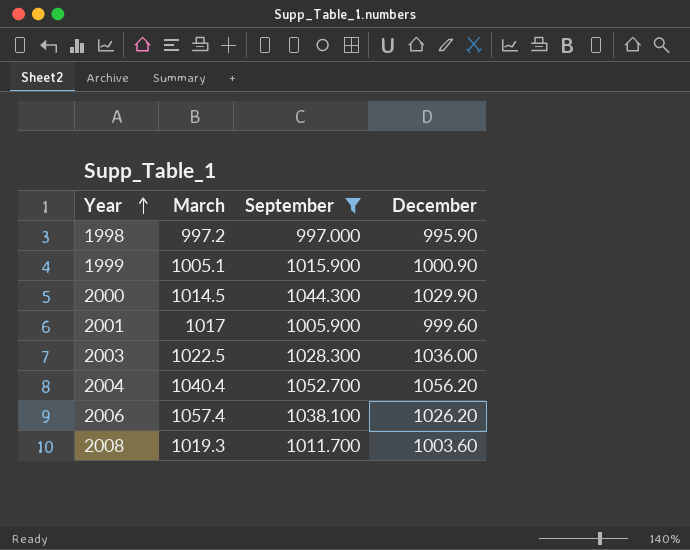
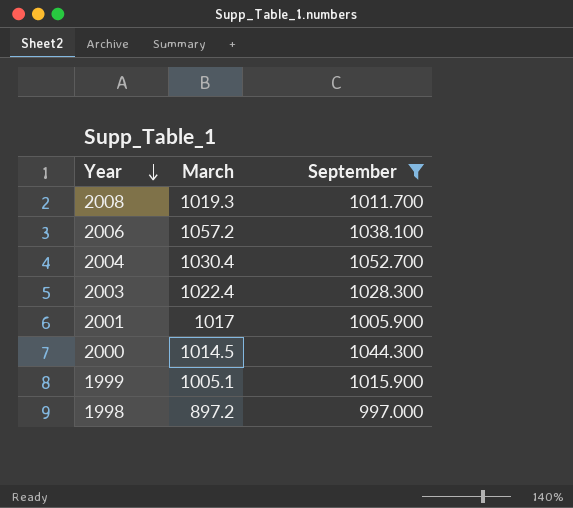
row order: Year ascending -> Year descending
column December | position: 4 -> none
2006 | March: 1057.4 -> 1057.2
2004 | March: 1040.4 -> 1030.4
2003 | March: 1022.5 -> 1022.4
1998 | March: 997.2 -> 897.2

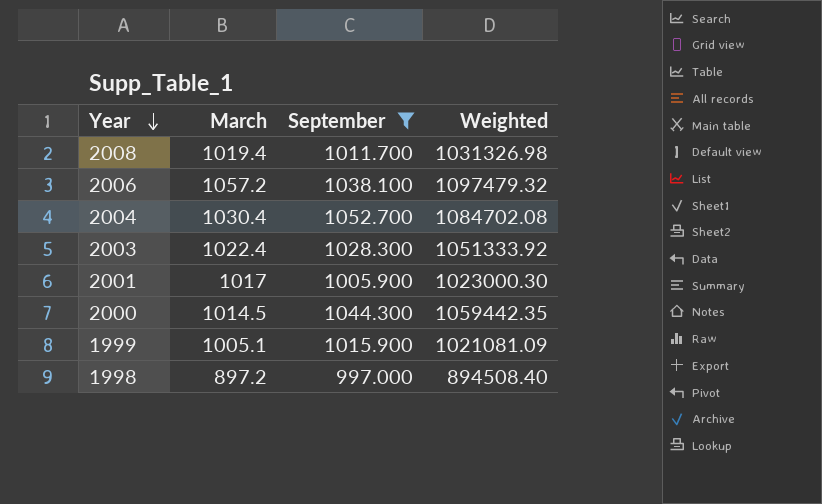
column Weighted | formula: none -> [March] * [September]
2008 | March: 1019.3 -> 1019.4

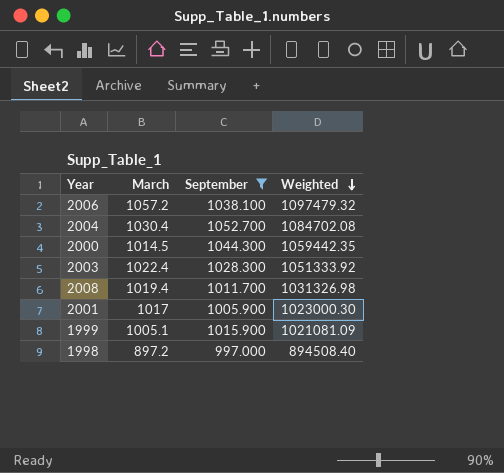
row order: Year descending -> Weighted descending

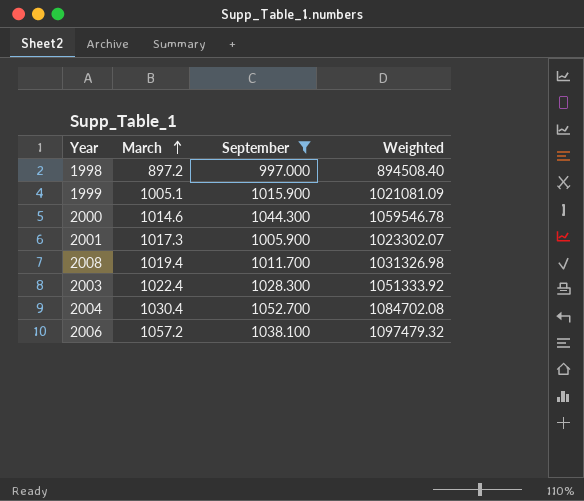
row order: Weighted descending -> March ascending
2000 | March: 1014.5 -> 1014.6
2000 | Weighted: 1059442.35 -> 1059546.78
2001 | March: 1017 -> 1017.3
2001 | Weighted: 1023000.30 -> 1023302.07

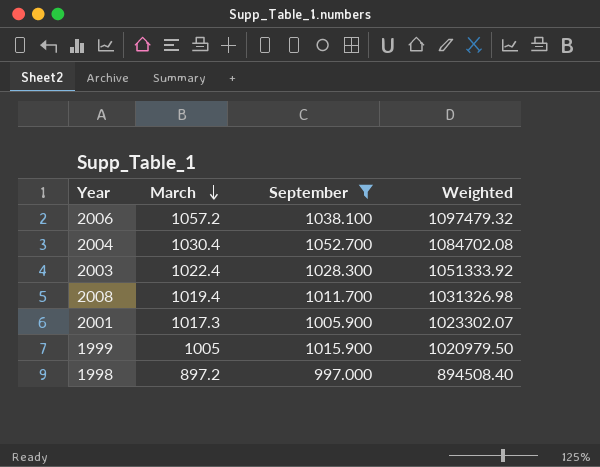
row order: March ascending -> March descending
row 2000: 1014.6 | 1044.300 | 1059546.78 -> none
1999 | March: 1005.1 -> 1005
1999 | Weighted: 1021081.09 -> 1020979.50

